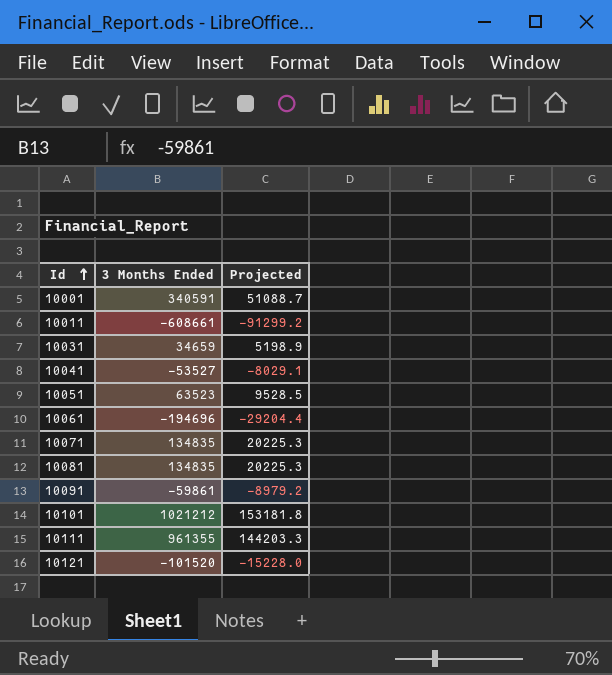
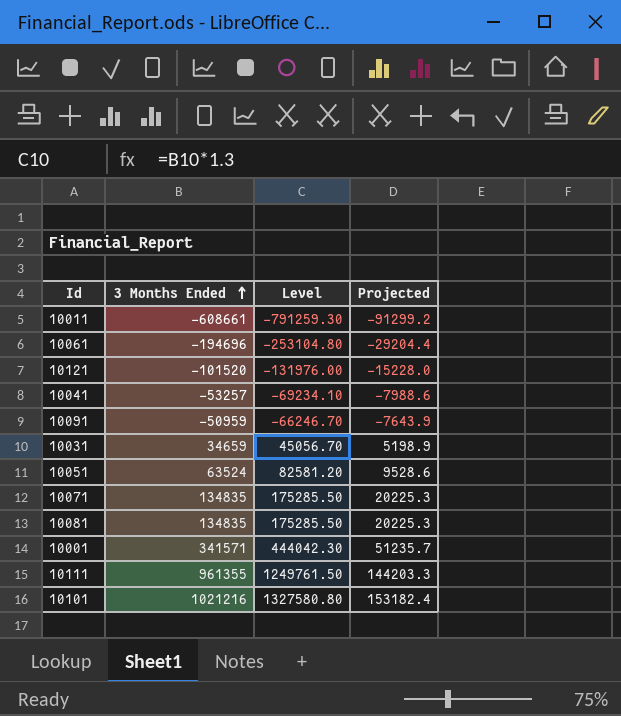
row order: Id ascending -> 3 Months Ended ascending
column Level | formula: none -> [3 Months Ended] * 1.3
10041 | 3 Months Ended: -53527 -> -53257
10041 | Projected: -8029.1 -> -7988.6
10091 | 3 Months Ended: -59861 -> -50959
10091 | Projected: -8979.2 -> -7643.9
10051 | 3 Months Ended: 63523 -> 63524
10051 | Projected: 9528.5 -> 9528.6
10001 | 3 Months Ended: 340591 -> 341571
10001 | Projected: 51088.7 -> 51235.7
10101 | 3 Months Ended: 1021212 -> 1021216
10101 | Projected: 153181.8 -> 153182.4

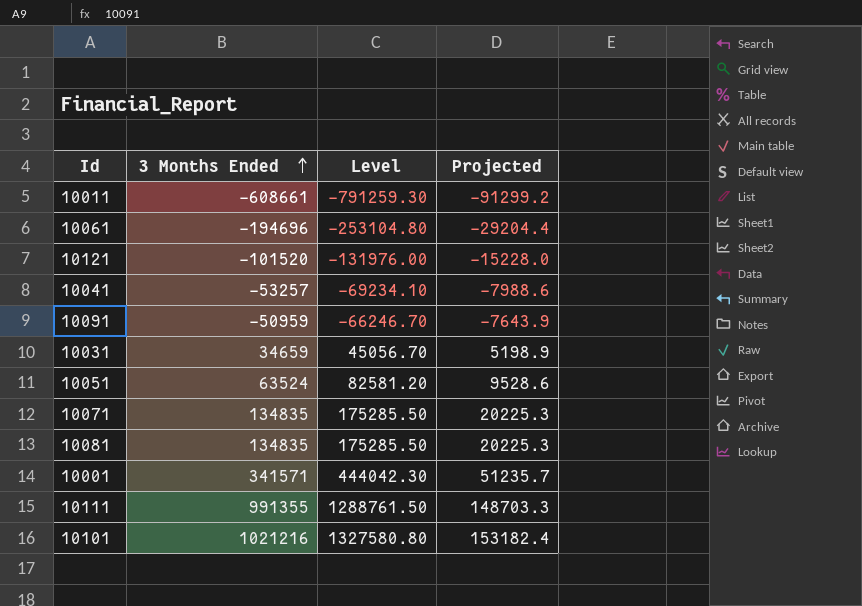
10111 | 3 Months Ended: 961355 -> 991355
10111 | Level: 1249761.50 -> 1288761.50
10111 | Projected: 144203.3 -> 148703.3

